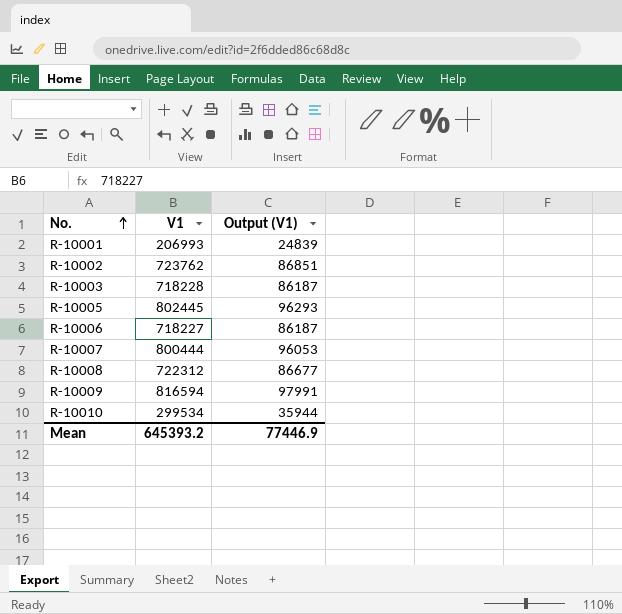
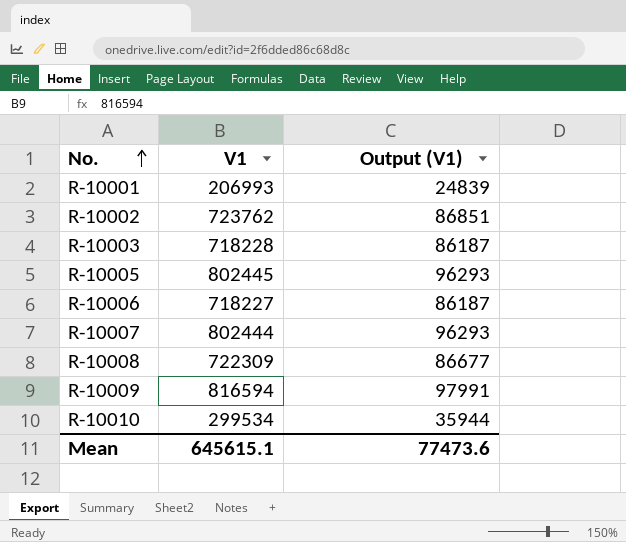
R-10007 | V1: 800444 -> 802444
R-10007 | Output (V1): 96053 -> 96293
R-10008 | V1: 722312 -> 722309
Mean | V1: 645393.2 -> 645615.1
Mean | Output (V1): 77446.9 -> 77473.6

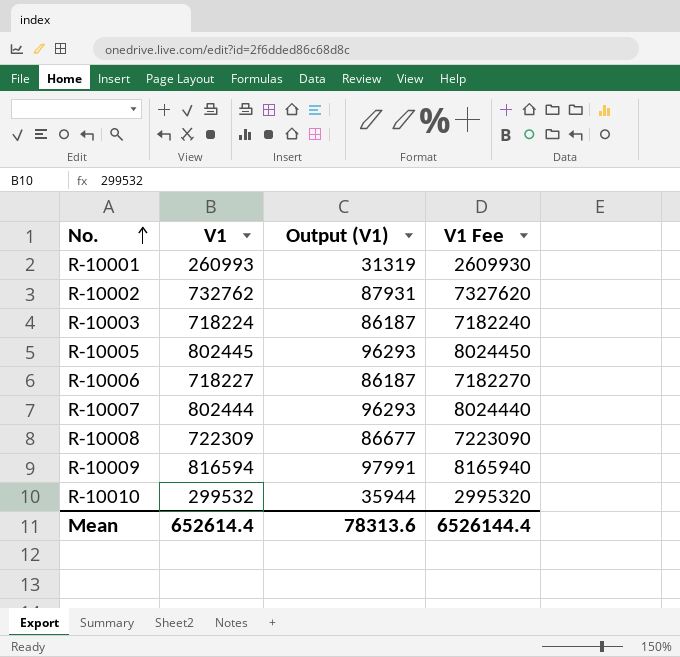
column V1 Fee | formula: none -> [V1] * 10
R-10001 | V1: 206993 -> 260993
R-10001 | Output (V1): 24839 -> 31319
R-10002 | V1: 723762 -> 732762
R-10002 | Output (V1): 86851 -> 87931
R-10003 | V1: 718228 -> 718224
R-10010 | V1: 299534 -> 299532
Mean | V1: 645615.1 -> 652614.4
Mean | Output (V1): 77473.6 -> 78313.6

